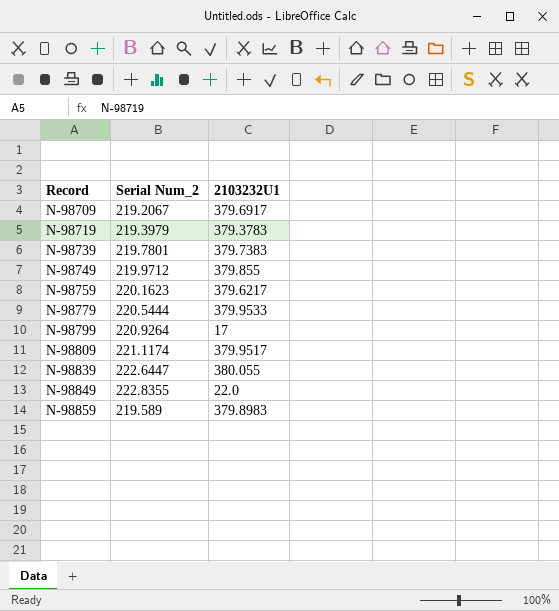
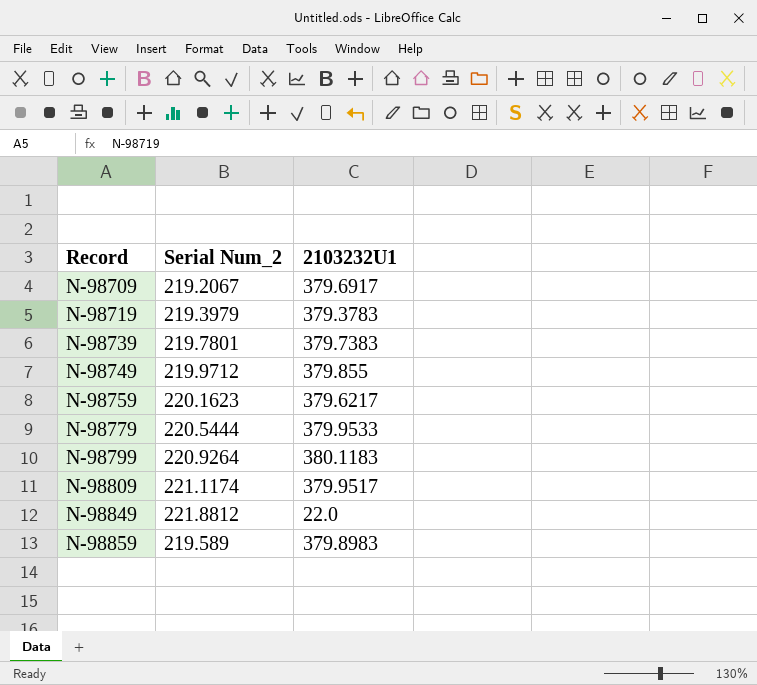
row N-98839: 222.6447 | 380.055 -> none
N-98799 | 2103232U1: 17 -> 380.1183
N-98849 | Serial Num_2: 222.8355 -> 221.8812

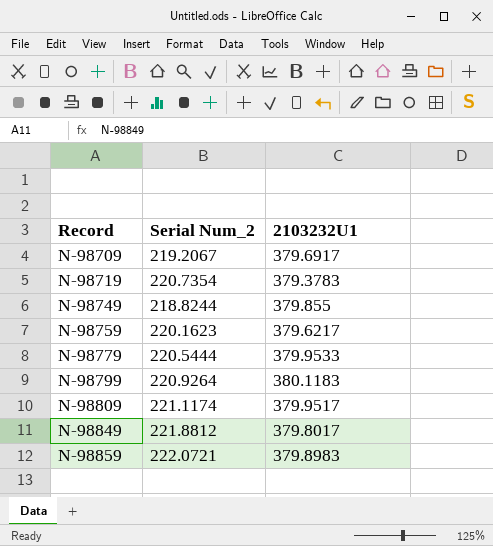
row N-98739: 219.7801 | 379.7383 -> none
N-98719 | Serial Num_2: 219.3979 -> 220.7354
N-98749 | Serial Num_2: 219.9712 -> 218.8244
N-98849 | 2103232U1: 22.0 -> 379.8017
N-98859 | Serial Num_2: 219.589 -> 222.0721

